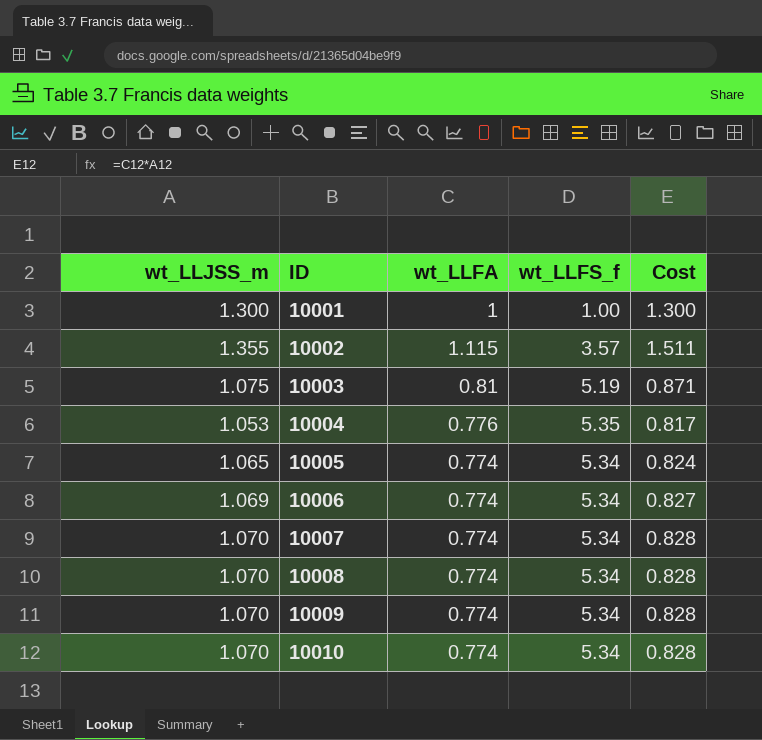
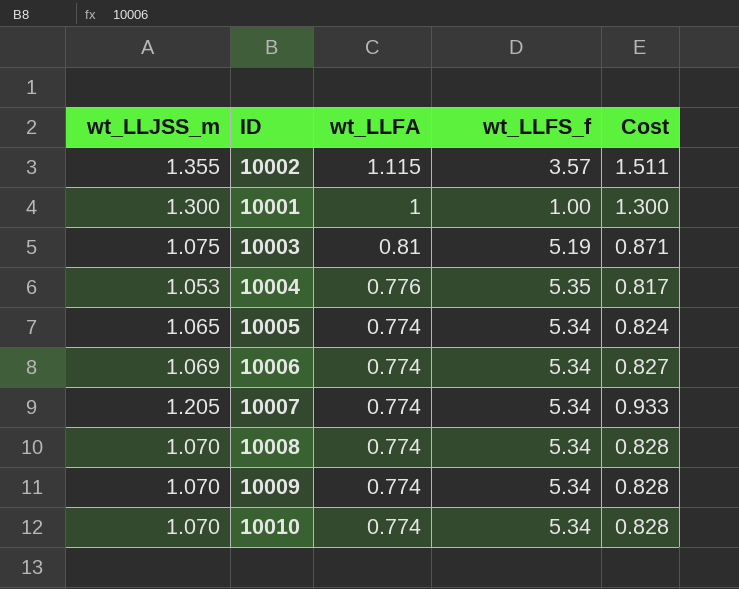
row order: ID ascending -> wt_LLFA descending
10007 | wt_LLJSS_m: 1.070 -> 1.205
10007 | Cost: 0.828 -> 0.933

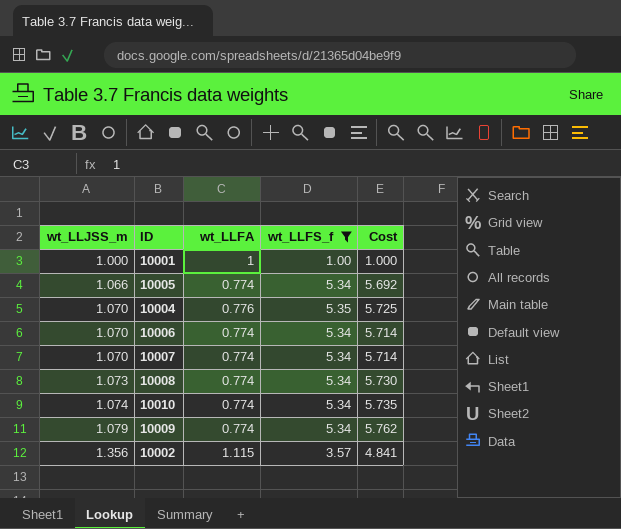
filter: none -> wt_LLFS_f != 5.19
row order: wt_LLFA descending -> wt_LLJSS_m ascending
column Cost | formula: [wt_LLJSS_m] * [wt_LLFA] -> [wt_LLJSS_m] * [wt_LLFS_f]
10001 | wt_LLJSS_m: 1.300 -> 1.000
10005 | wt_LLJSS_m: 1.065 -> 1.066
10004 | wt_LLJSS_m: 1.053 -> 1.070
10006 | wt_LLJSS_m: 1.069 -> 1.070
10007 | wt_LLJSS_m: 1.205 -> 1.070
10008 | wt_LLJSS_m: 1.070 -> 1.073
10010 | wt_LLJSS_m: 1.070 -> 1.074
10009 | wt_LLJSS_m: 1.070 -> 1.079
10002 | wt_LLJSS_m: 1.355 -> 1.356

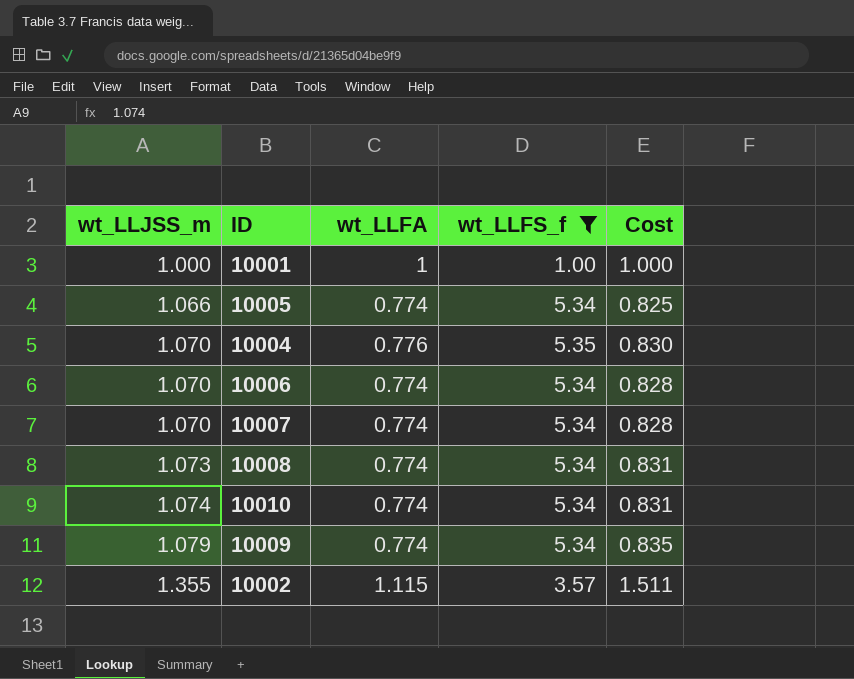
column Cost | formula: [wt_LLJSS_m] * [wt_LLFS_f] -> [wt_LLJSS_m] * [wt_LLFA]
10002 | wt_LLJSS_m: 1.356 -> 1.355

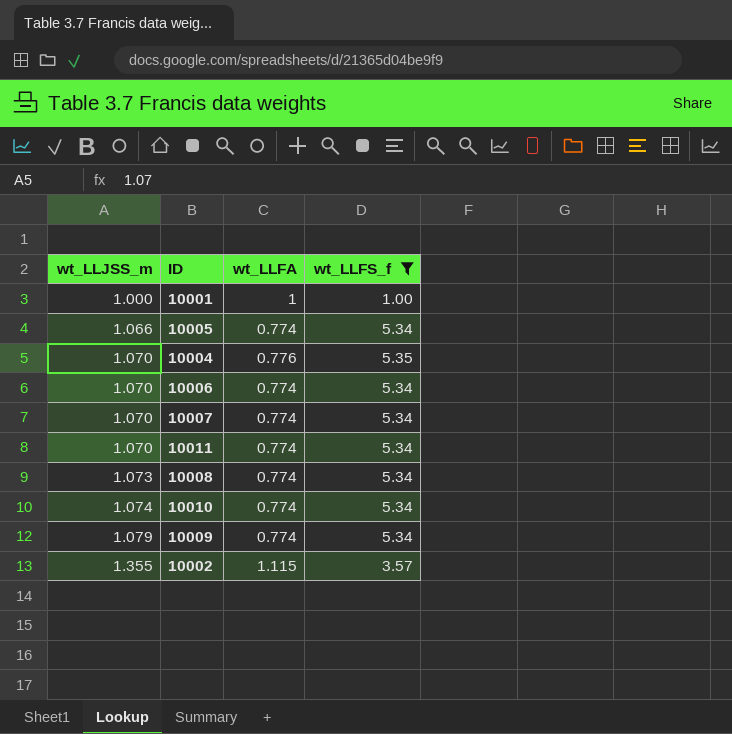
column Cost | formula: [wt_LLJSS_m] * [wt_LLFA] -> none
row 10011: none -> 1.070 | 0.774 | 5.34

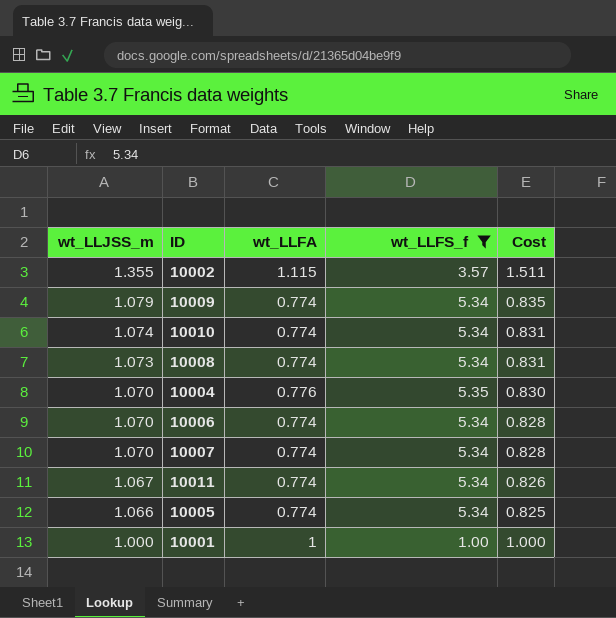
row order: wt_LLJSS_m ascending -> wt_LLJSS_m descending
column Cost | formula: none -> [wt_LLJSS_m] * [wt_LLFA]
10011 | wt_LLJSS_m: 1.070 -> 1.067

